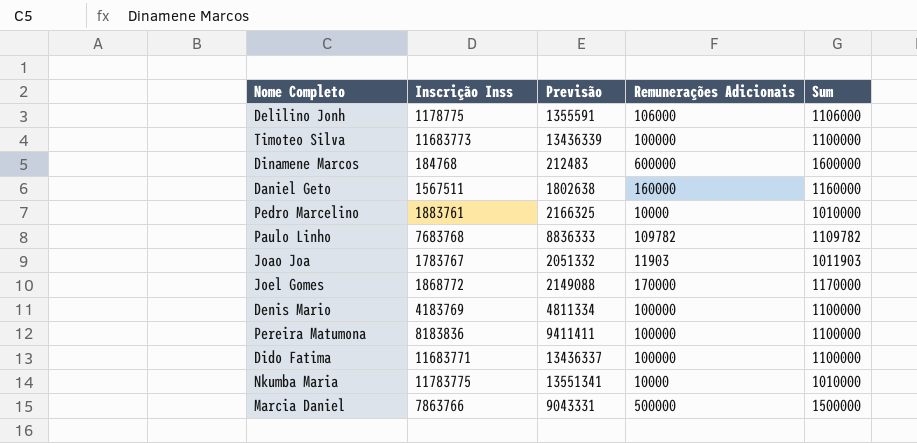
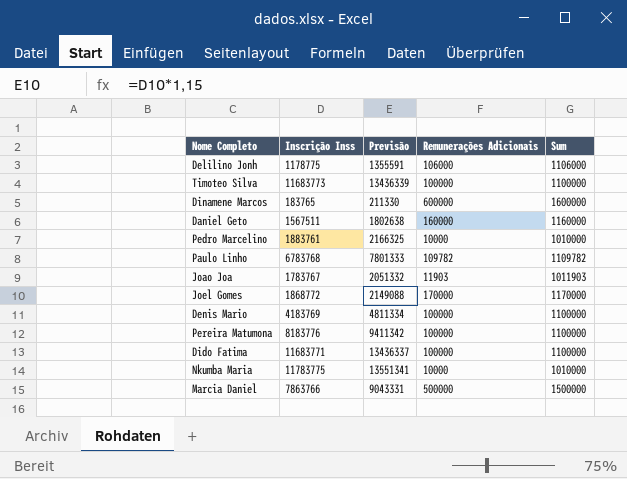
Dinamene Marcos | Inscrição Inss: 184768 -> 183765
Dinamene Marcos | Previsão: 212483 -> 211330
Paulo Linho | Inscrição Inss: 7683768 -> 6783768
Paulo Linho | Previsão: 8836333 -> 7801333
Pereira Matumona | Inscrição Inss: 8183836 -> 8183776
Pereira Matumona | Previsão: 9411411 -> 9411342

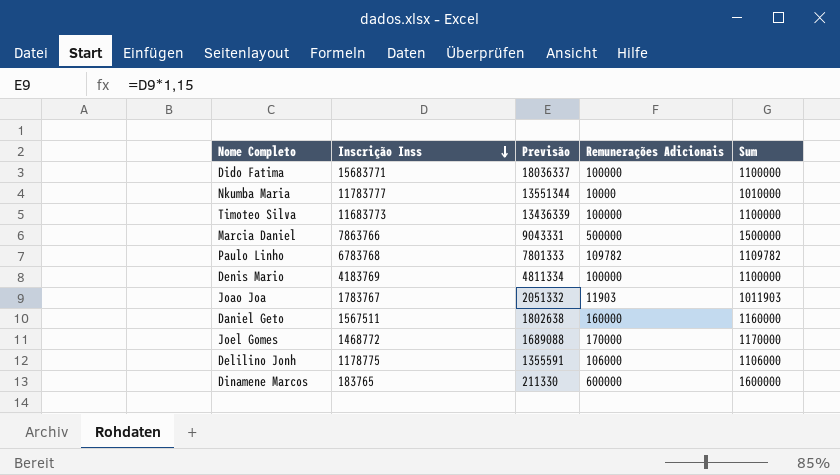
row order: none -> Inscrição Inss descending
row Pedro Marcelino: 1883761 | 2166325 | 10000 | 1010000 -> none
row Pereira Matumona: 8183776 | 9411342 | 100000 | 1100000 -> none
Dido Fatima | Inscrição Inss: 11683771 -> 15683771
Dido Fatima | Previsão: 13436337 -> 18036337
Nkumba Maria | Inscrição Inss: 11783775 -> 11783777
Nkumba Maria | Previsão: 13551341 -> 13551344
Joel Gomes | Inscrição Inss: 1868772 -> 1468772
Joel Gomes | Previsão: 2149088 -> 1689088

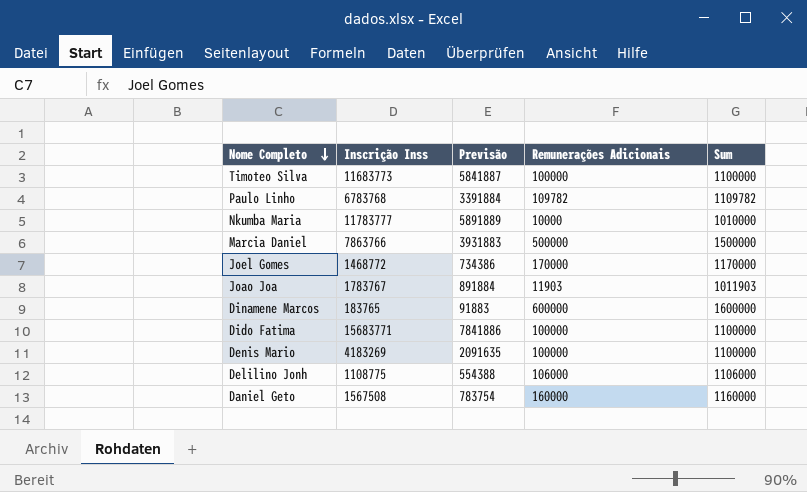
row order: Inscrição Inss descending -> Nome Completo descending
column Previsão | formula: [Inscrição Inss] * 1,15 -> [Inscrição Inss] * 0,5
Denis Mario | Inscrição Inss: 4183769 -> 4183269
Delilino Jonh | Inscrição Inss: 1178775 -> 1108775
Daniel Geto | Inscrição Inss: 1567511 -> 1567508

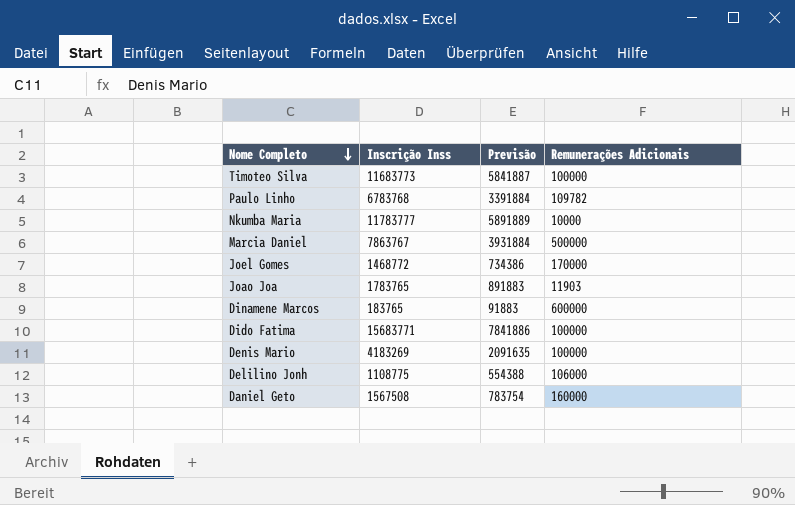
column Sum | position: 5 -> none
Marcia Daniel | Inscrição Inss: 7863766 -> 7863767
Marcia Daniel | Previsão: 3931883 -> 3931884
Joao Joa | Inscrição Inss: 1783767 -> 1783765
Joao Joa | Previsão: 891884 -> 891883

